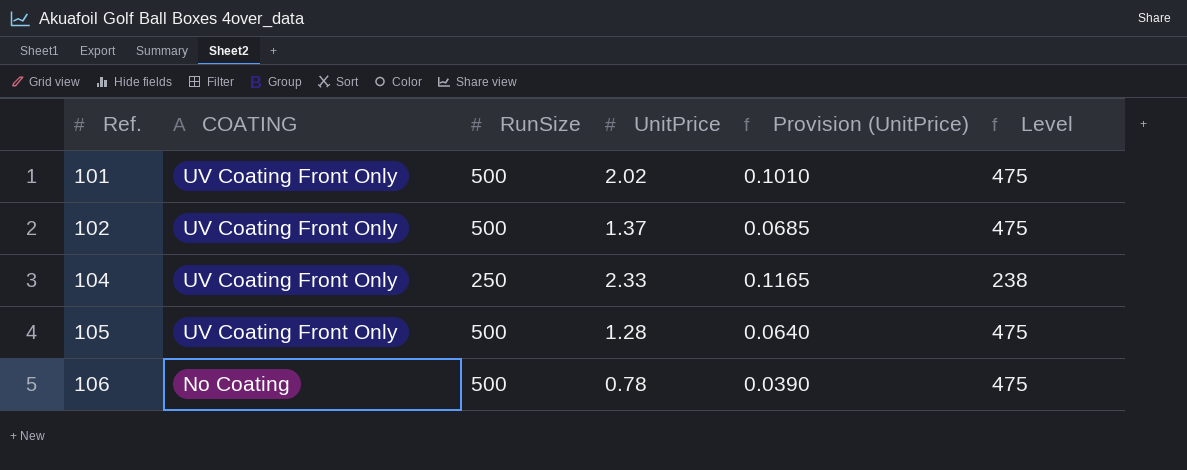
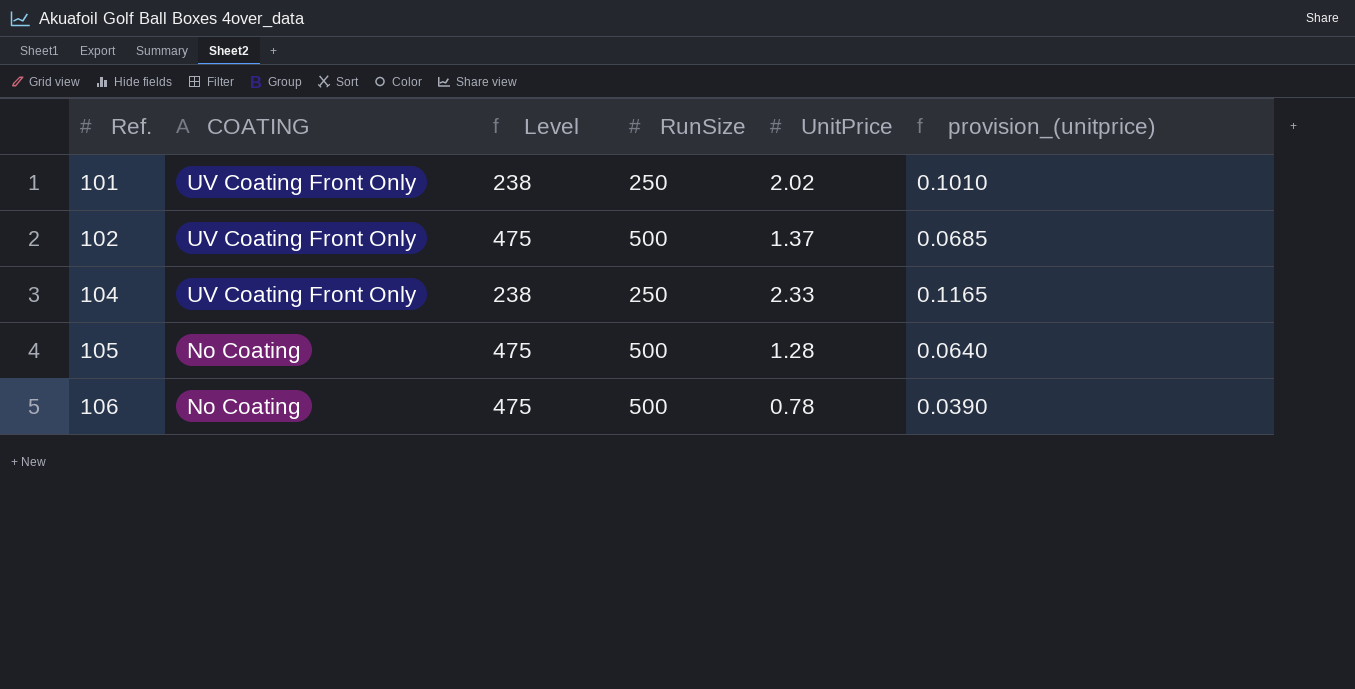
column Level | position: 6 -> 3
column name: Provision (UnitPrice) -> provision_(unitprice)
101 | Level: 475 -> 238
101 | RunSize: 500 -> 250
105 | COATING: UV Coating Front Only -> No Coating

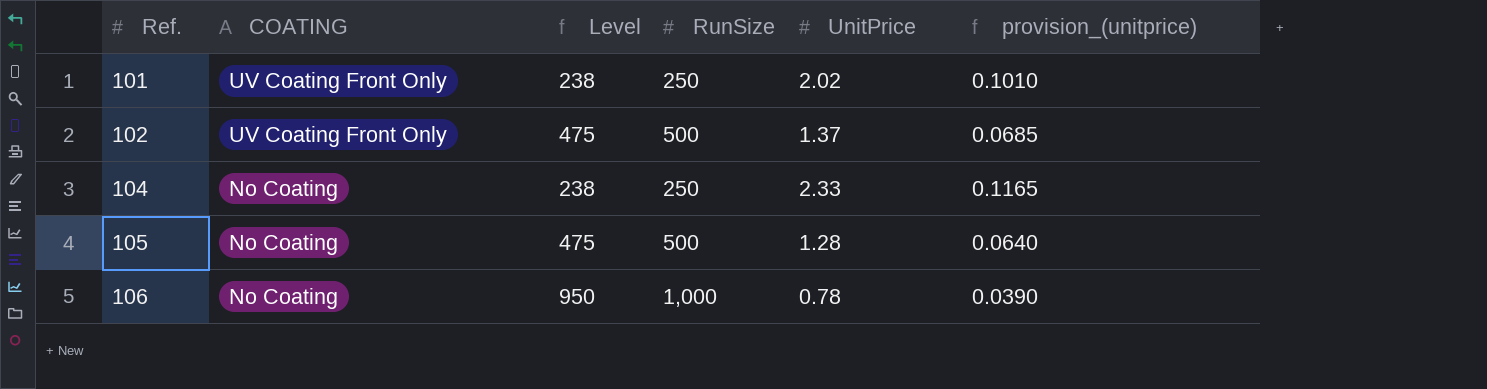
104 | COATING: UV Coating Front Only -> No Coating
106 | Level: 475 -> 950
106 | RunSize: 500 -> 1,000

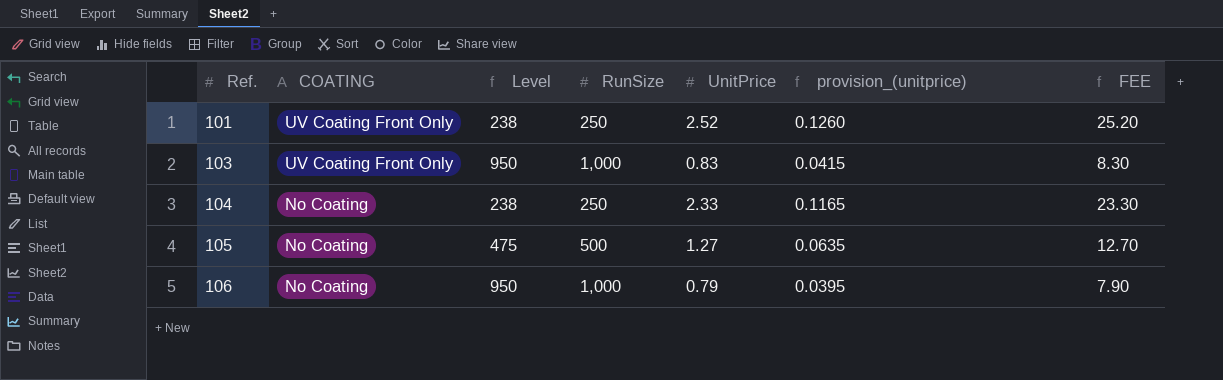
column FEE | formula: none -> [UnitPrice] * 10
row 102: UV Coating Front Only | 475 | 500 | 1.37 | 0.0685 -> none
101 | UnitPrice: 2.02 -> 2.52
101 | provision_(unitprice): 0.1010 -> 0.1260
row 103: none -> UV Coating Front Only | 950 | 1,000 | 0.83 | 0.0415 | 8.30
105 | UnitPrice: 1.28 -> 1.27
105 | provision_(unitprice): 0.0640 -> 0.0635
106 | UnitPrice: 0.78 -> 0.79
106 | provision_(unitprice): 0.0390 -> 0.0395

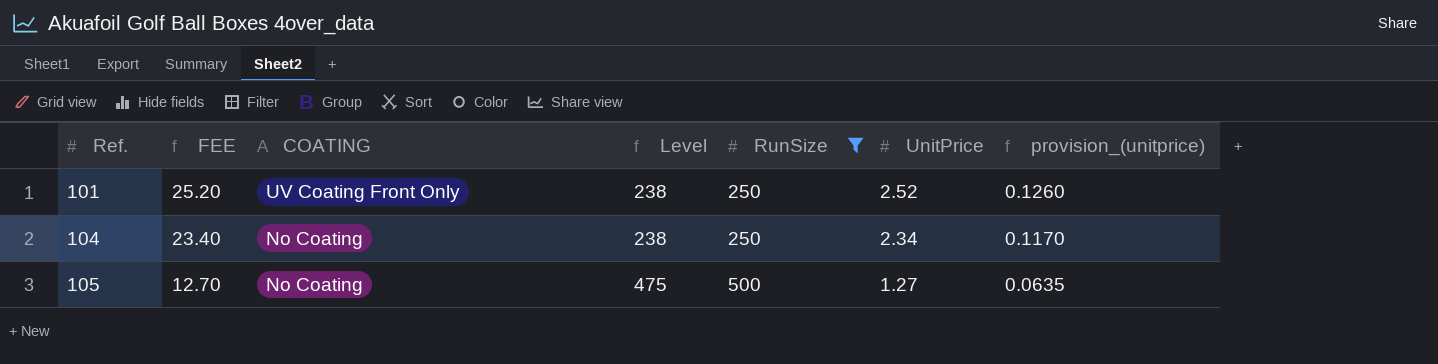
filter: none -> RunSize != 1,000
column FEE | position: 7 -> 2
104 | FEE: 23.30 -> 23.40
104 | UnitPrice: 2.33 -> 2.34
104 | provision_(unitprice): 0.1165 -> 0.1170

